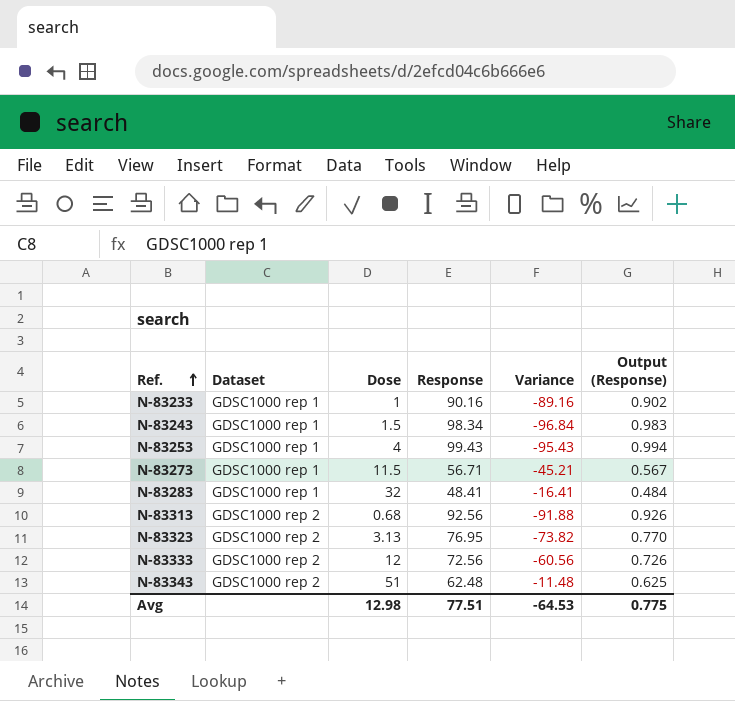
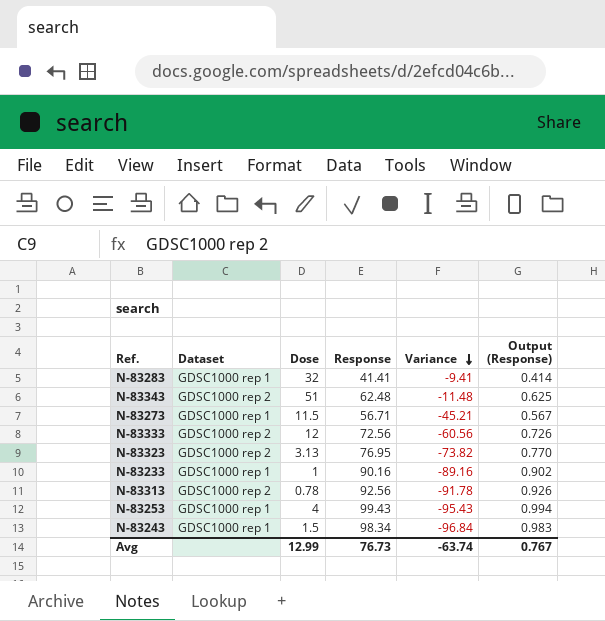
row order: Ref. ascending -> Variance descending
N-83283 | Response: 48.41 -> 41.41
N-83283 | Variance: -16.41 -> -9.41
N-83283 | Output (Response): 0.484 -> 0.414
N-83313 | Dose: 0.68 -> 0.78
N-83313 | Variance: -91.88 -> -91.78
Avg | Dose: 12.98 -> 12.99
Avg | Response: 77.51 -> 76.73
Avg | Variance: -64.53 -> -63.74
Avg | Output (Response): 0.775 -> 0.767

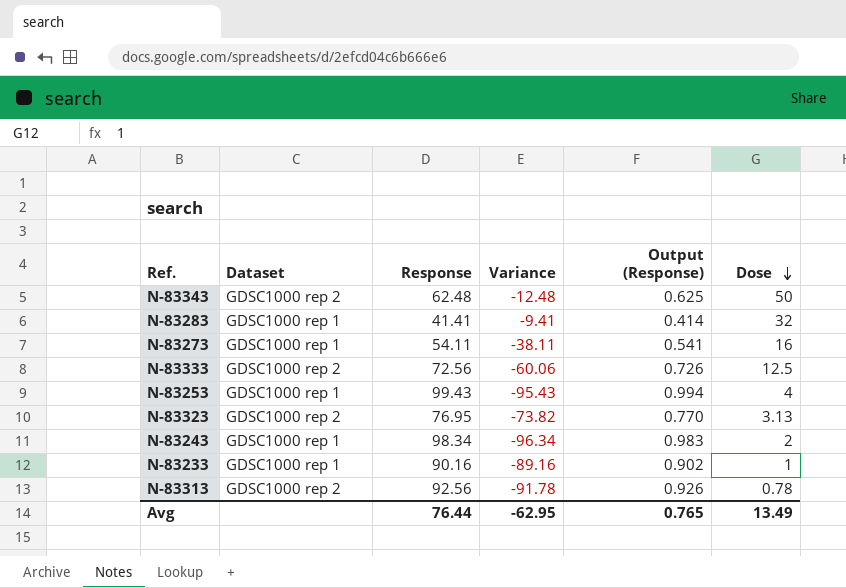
row order: Variance descending -> Dose descending
column Dose | position: 3 -> 6
N-83343 | Variance: -11.48 -> -12.48
N-83343 | Dose: 51 -> 50
N-83273 | Response: 56.71 -> 54.11
N-83273 | Variance: -45.21 -> -38.11
N-83273 | Output (Response): 0.567 -> 0.541
N-83273 | Dose: 11.5 -> 16
N-83333 | Variance: -60.56 -> -60.06
N-83333 | Dose: 12 -> 12.5
N-83243 | Variance: -96.84 -> -96.34
N-83243 | Dose: 1.5 -> 2
Avg | Response: 76.73 -> 76.44
Avg | Variance: -63.74 -> -62.95
Avg | Output (Response): 0.767 -> 0.765
Avg | Dose: 12.99 -> 13.49

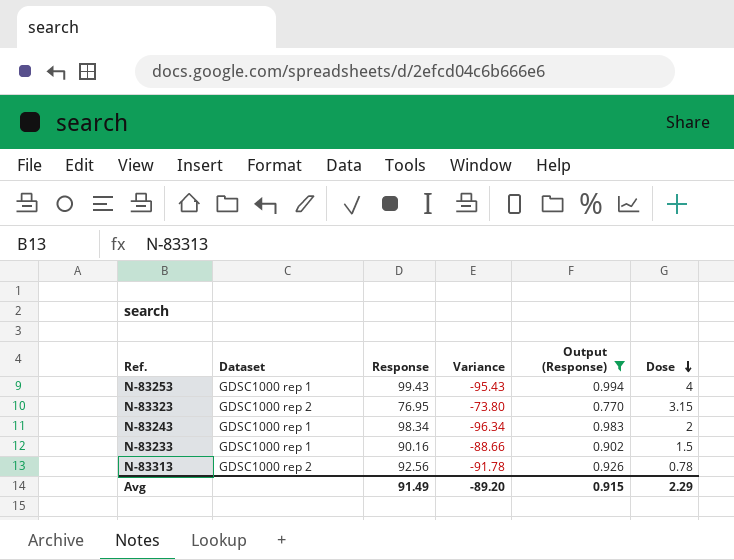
filter: none -> Output (Response) >= 0.770
N-83323 | Variance: -73.82 -> -73.80
N-83323 | Dose: 3.13 -> 3.15
N-83233 | Variance: -89.16 -> -88.66
N-83233 | Dose: 1 -> 1.5
Avg | Response: 76.44 -> 91.49
Avg | Variance: -62.95 -> -89.20
Avg | Output (Response): 0.765 -> 0.915
Avg | Dose: 13.49 -> 2.29

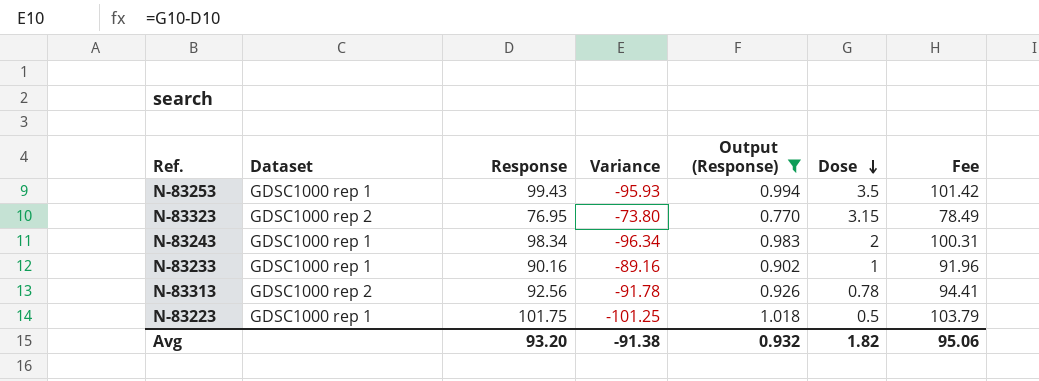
column Fee | formula: none -> [Response] * 1.02
N-83253 | Variance: -95.43 -> -95.93
N-83253 | Dose: 4 -> 3.5
N-83233 | Variance: -88.66 -> -89.16
N-83233 | Dose: 1.5 -> 1
row N-83223: none -> GDSC1000 rep 1 | 101.75 | -101.25 | 1.018 | 0.5 | 103.79
Avg | Response: 91.49 -> 93.20
Avg | Variance: -89.20 -> -91.38
Avg | Output (Response): 0.915 -> 0.932
Avg | Dose: 2.29 -> 1.82

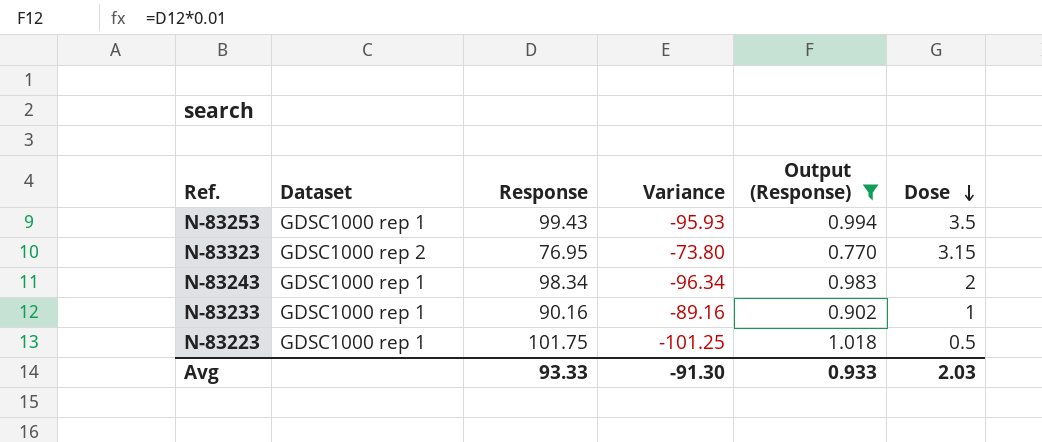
column Fee | formula: [Response] * 1.02 -> none
row N-83313: GDSC1000 rep 2 | 92.56 | -91.78 | 0.926 | 0.78 | 94.41 -> none
Avg | Response: 93.20 -> 93.33
Avg | Variance: -91.38 -> -91.30
Avg | Output (Response): 0.932 -> 0.933
Avg | Dose: 1.82 -> 2.03

